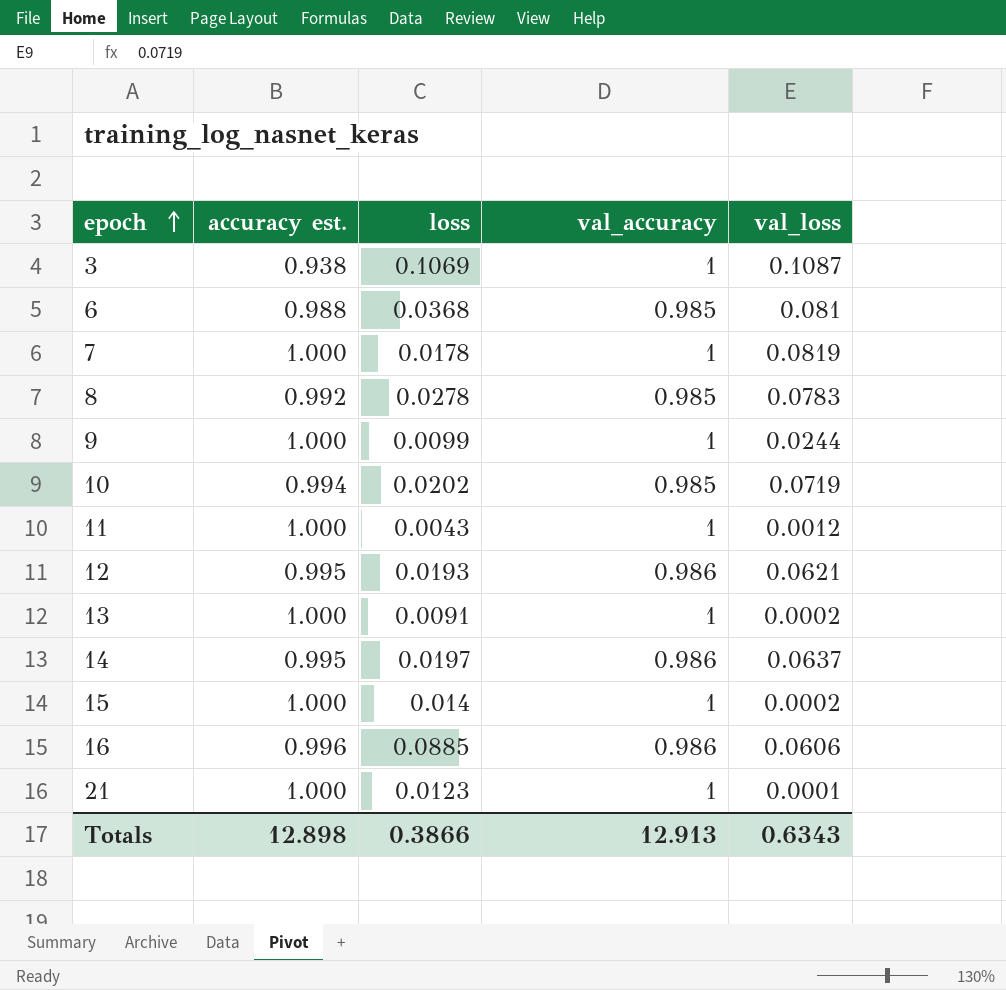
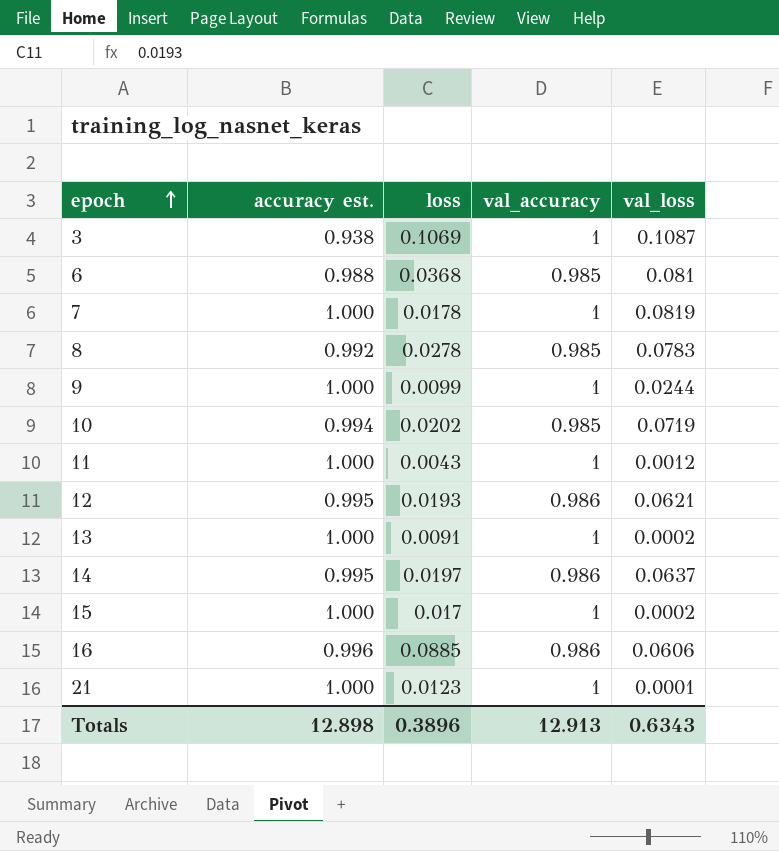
15 | loss: 0.014 -> 0.017
Totals | loss: 0.3866 -> 0.3896

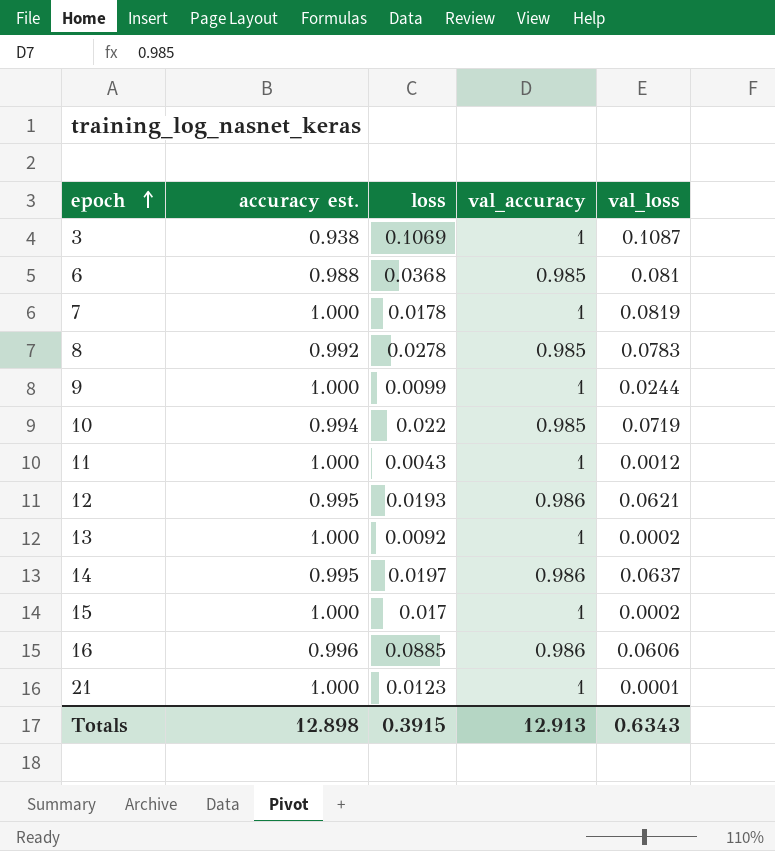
10 | loss: 0.0202 -> 0.022
13 | loss: 0.0091 -> 0.0092
Totals | loss: 0.3896 -> 0.3915

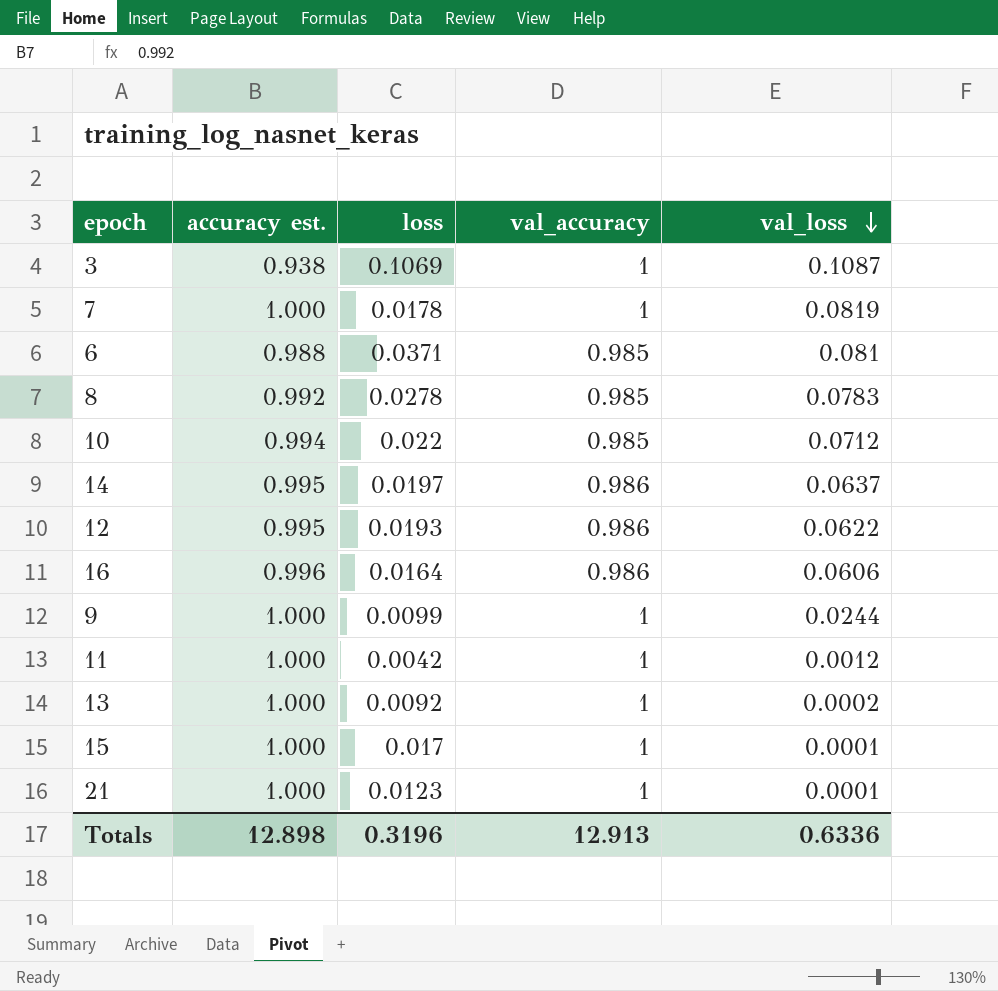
row order: epoch ascending -> val_loss descending
6 | loss: 0.0368 -> 0.0371
10 | val_loss: 0.0719 -> 0.0712
12 | val_loss: 0.0621 -> 0.0622
16 | loss: 0.0885 -> 0.0164
11 | loss: 0.0043 -> 0.0042
15 | val_loss: 0.0002 -> 0.0001
Totals | loss: 0.3915 -> 0.3196
Totals | val_loss: 0.6343 -> 0.6336

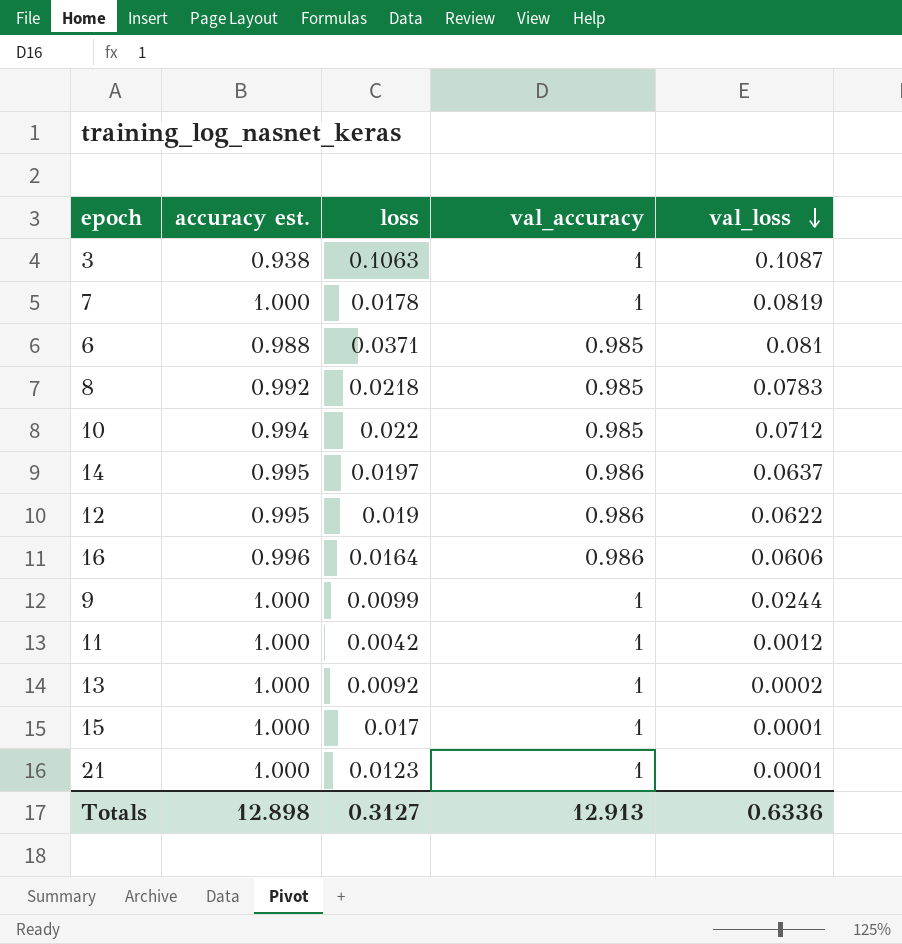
3 | loss: 0.1069 -> 0.1063
8 | loss: 0.0278 -> 0.0218
12 | loss: 0.0193 -> 0.019
Totals | loss: 0.3196 -> 0.3127

